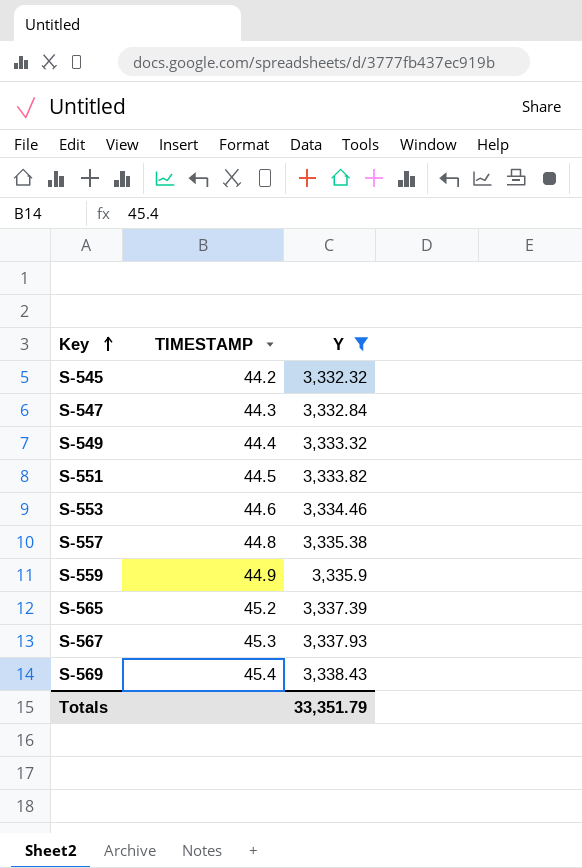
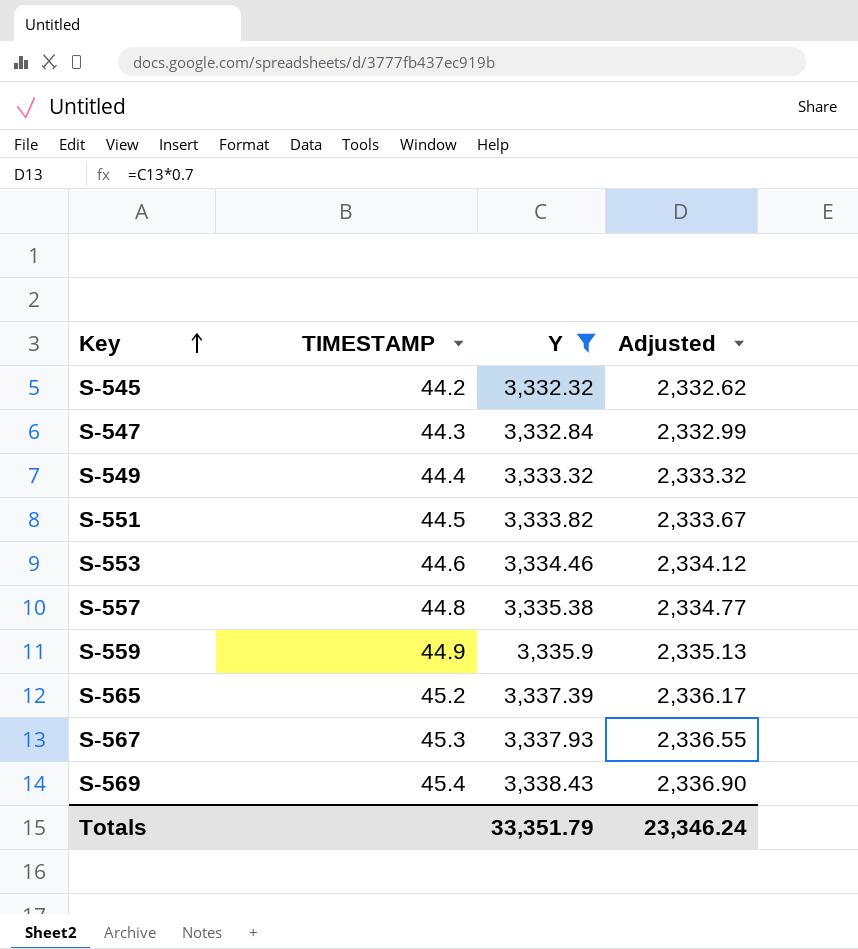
column Adjusted | formula: none -> [Y] * 0.7

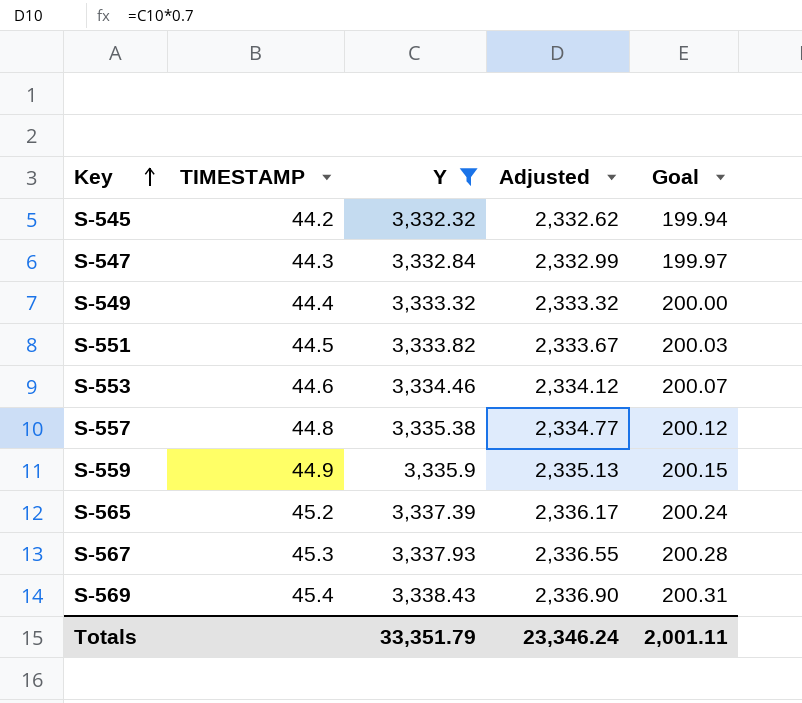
column Goal | formula: none -> [Y] * 0.06

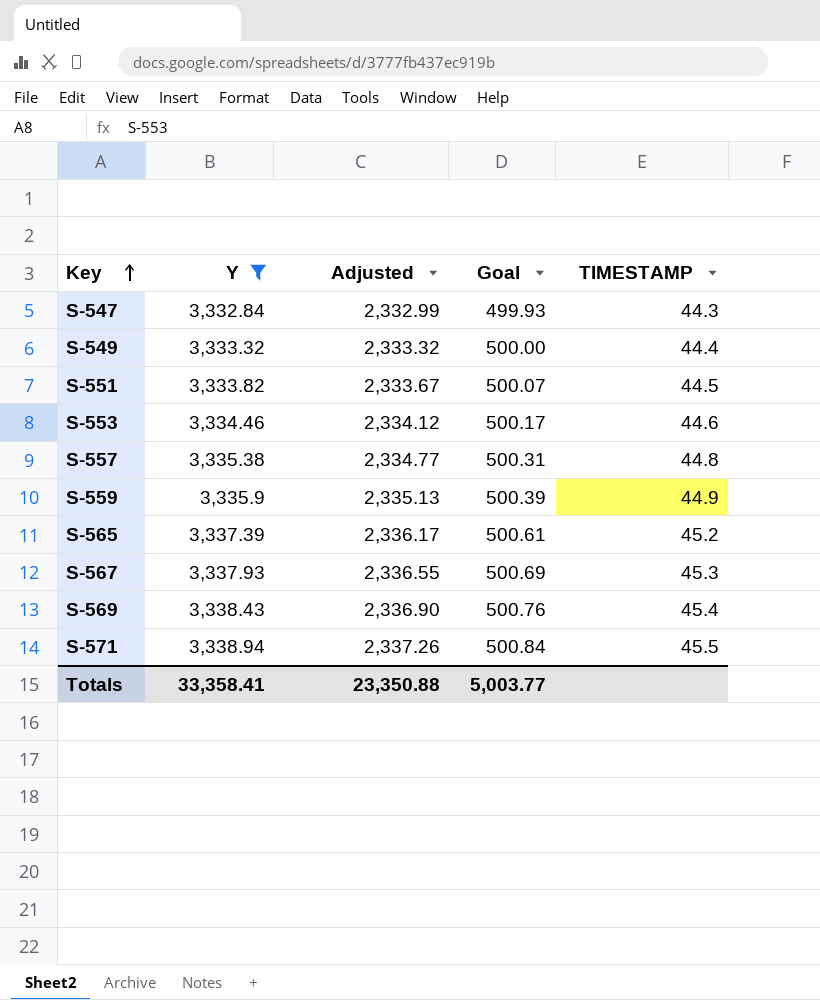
column Goal | formula: [Y] * 0.06 -> [Y] * 0.15
column TIMESTAMP | position: 2 -> 5
row S-545: 44.2 | 3,332.32 | 2,332.62 | 199.94 -> none
row S-571: none -> 3,338.94 | 2,337.26 | 500.84 | 45.5
Totals | Y: 33,351.79 -> 33,358.41
Totals | Adjusted: 23,346.24 -> 23,350.88
Totals | Goal: 2,001.11 -> 5,003.77

